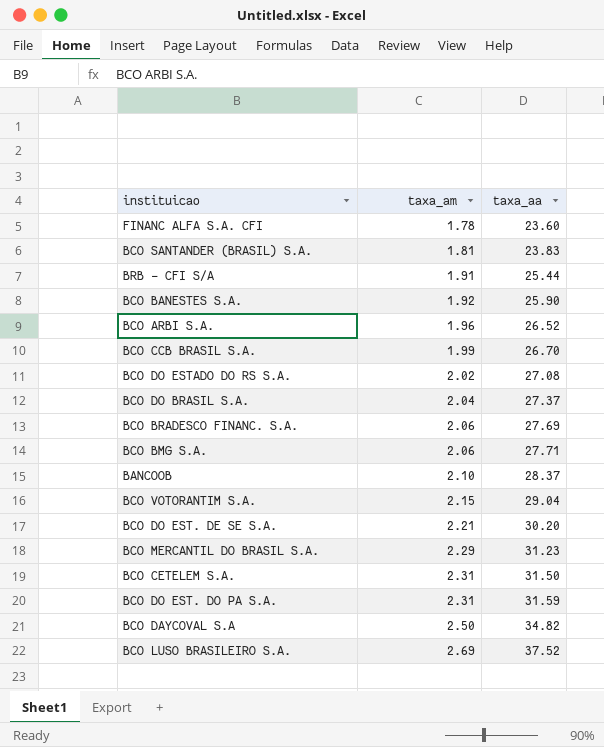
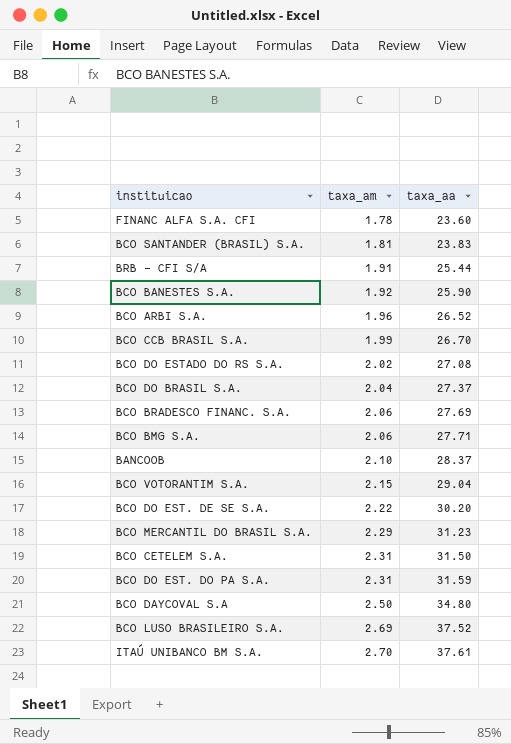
BCO DO EST. DE SE S.A. | taxa_am: 2.21 -> 2.22
BCO DAYCOVAL S.A | taxa_aa: 34.82 -> 34.80
row ITAÚ UNIBANCO BM S.A.: none -> 2.70 | 37.61

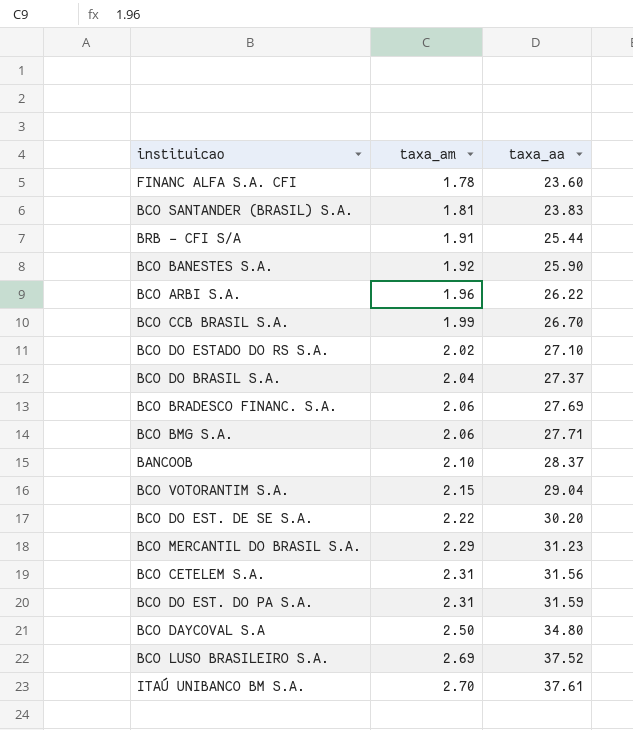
BCO ARBI S.A. | taxa_aa: 26.52 -> 26.22
BCO DO ESTADO DO RS S.A. | taxa_aa: 27.08 -> 27.10
BCO CETELEM S.A. | taxa_aa: 31.50 -> 31.56

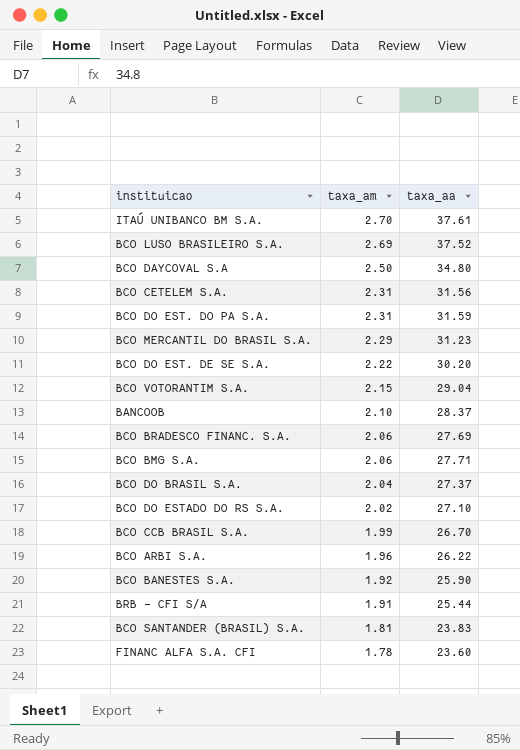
row order: taxa_am ascending -> taxa_am descending

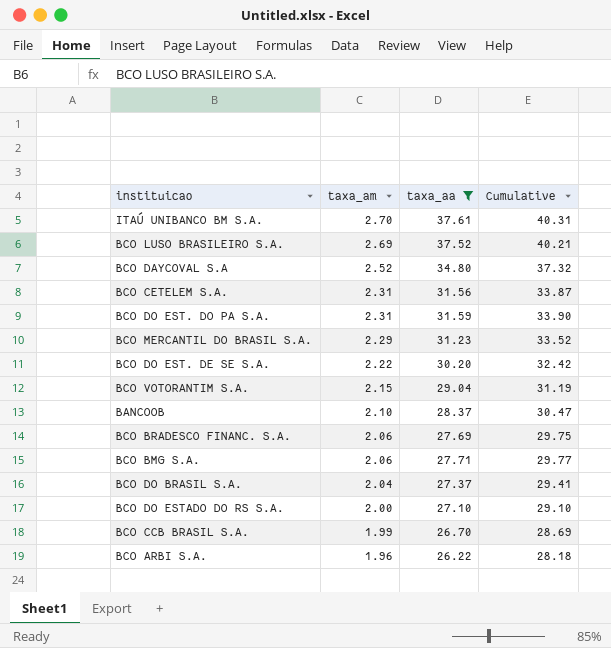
filter: none -> taxa_aa >= 26.22
column Cumulative | formula: none -> [taxa_am] + [taxa_aa]
BCO DAYCOVAL S.A | taxa_am: 2.50 -> 2.52
BCO DO ESTADO DO RS S.A. | taxa_am: 2.02 -> 2.00

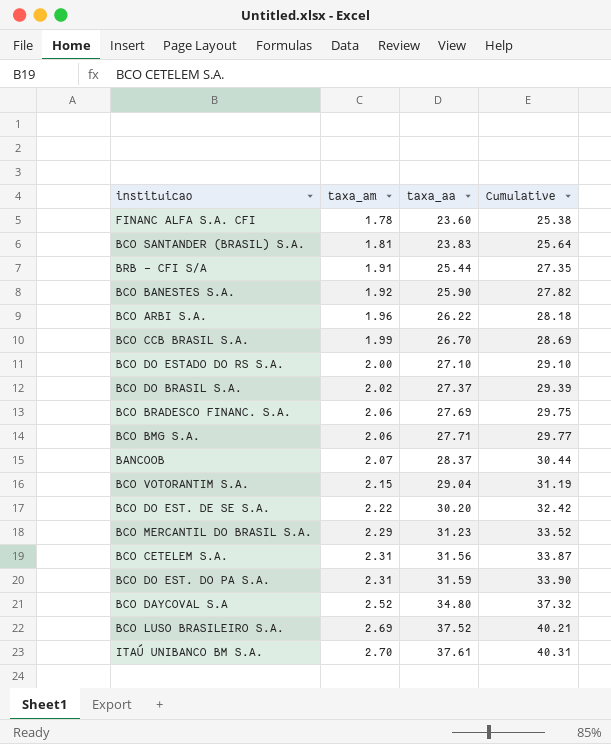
filter: taxa_aa >= 26.22 -> none
row order: taxa_am descending -> taxa_am ascending
BCO DO BRASIL S.A. | taxa_am: 2.04 -> 2.02
BCO DO BRASIL S.A. | Cumulative: 29.41 -> 29.39
BANCOOB | taxa_am: 2.10 -> 2.07
BANCOOB | Cumulative: 30.47 -> 30.44

